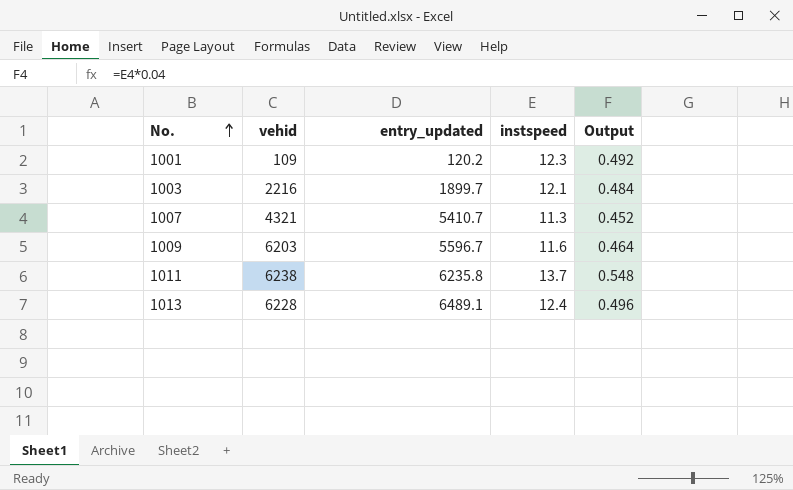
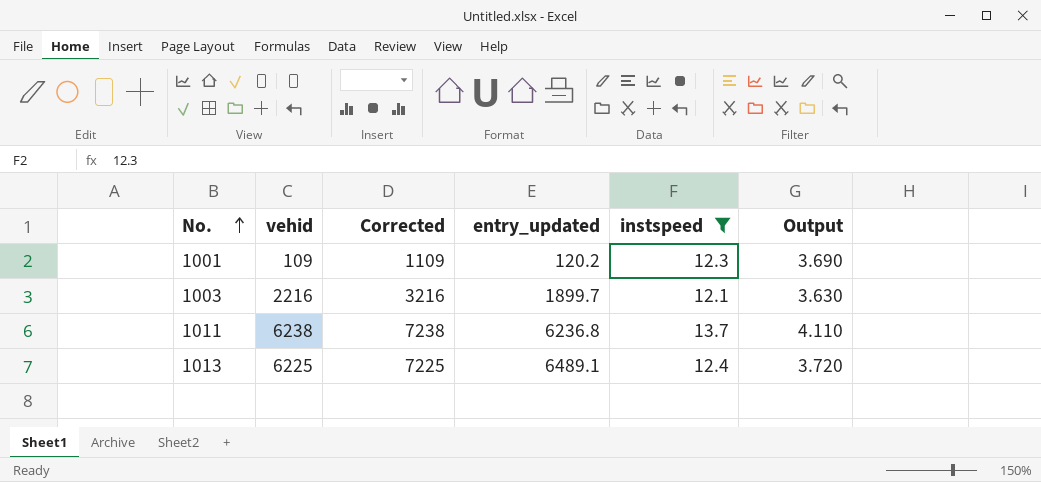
filter: none -> instspeed >= 12.1
column Corrected | formula: none -> [vehid] + 1000
column Output | formula: [instspeed] * 0.04 -> [instspeed] * 0.3
1011 | entry_updated: 6235.8 -> 6236.8
1013 | vehid: 6228 -> 6225

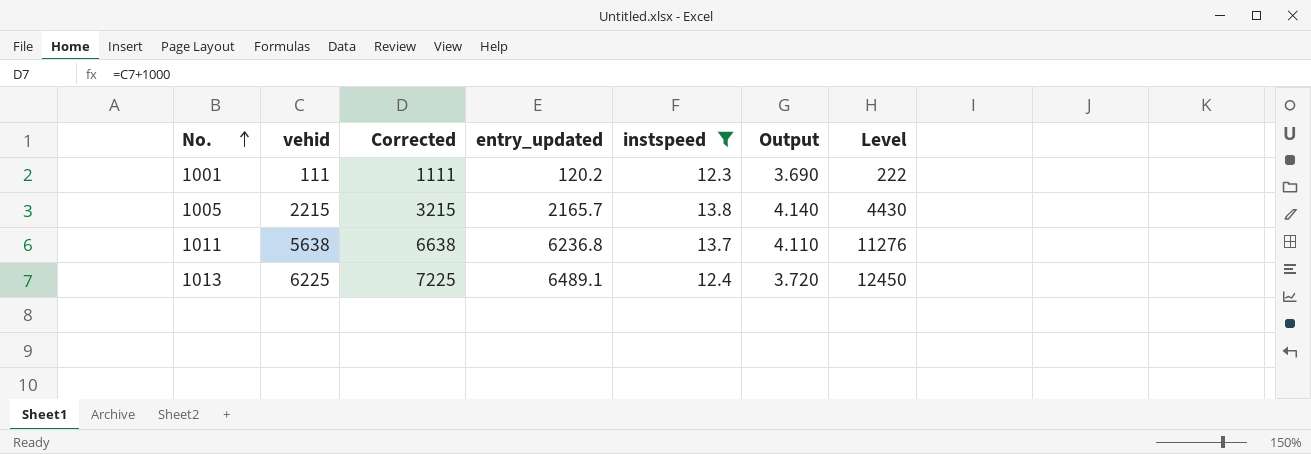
column Level | formula: none -> [vehid] * 2
row 1003: 2216 | 3216 | 1899.7 | 12.1 | 3.630 -> none
1001 | vehid: 109 -> 111
1001 | Corrected: 1109 -> 1111
row 1005: none -> 2215 | 3215 | 2165.7 | 13.8 | 4.140 | 4430
1011 | vehid: 6238 -> 5638
1011 | Corrected: 7238 -> 6638

